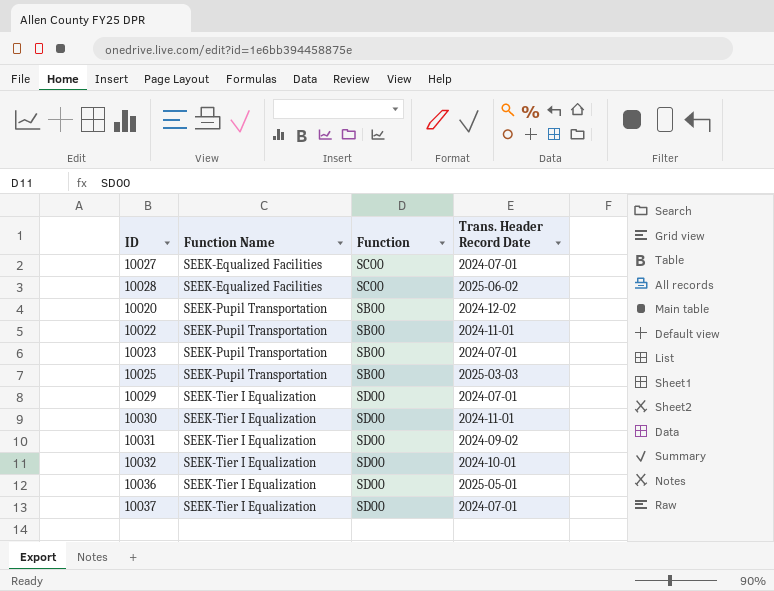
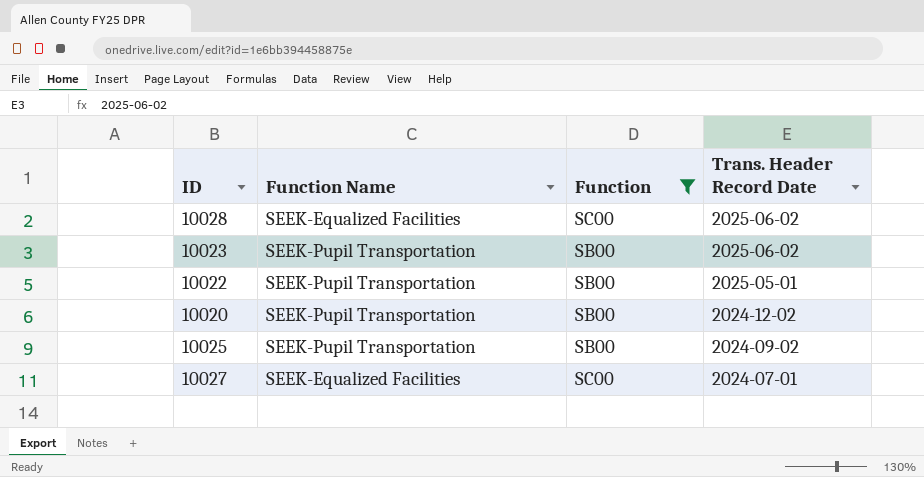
filter: none -> Function != SD00
row order: Function Name ascending -> Trans. Header Record Date descending
10023 | Trans. Header Record Date: 2024-07-01 -> 2025-06-02
10022 | Trans. Header Record Date: 2024-11-01 -> 2025-05-01
10025 | Trans. Header Record Date: 2025-03-03 -> 2024-09-02

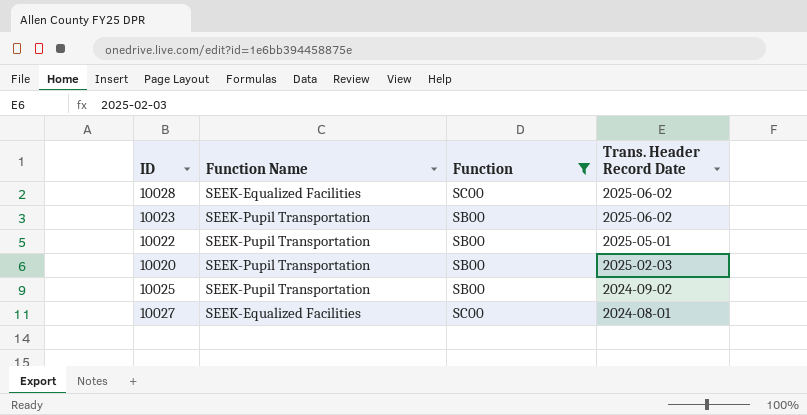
10020 | Trans. Header Record Date: 2024-12-02 -> 2025-02-03
10027 | Trans. Header Record Date: 2024-07-01 -> 2024-08-01

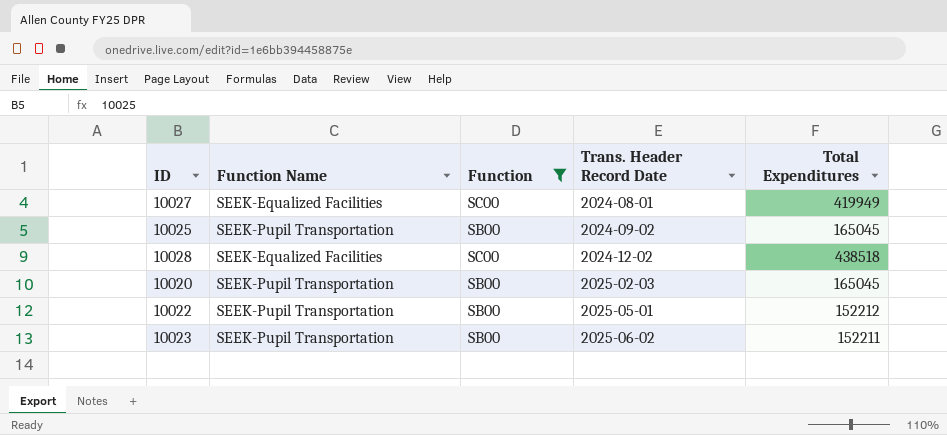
row order: Trans. Header Record Date descending -> Trans. Header Record Date ascending
column Total Expenditures | position: none -> 5
10028 | Trans. Header Record Date: 2025-06-02 -> 2024-12-02

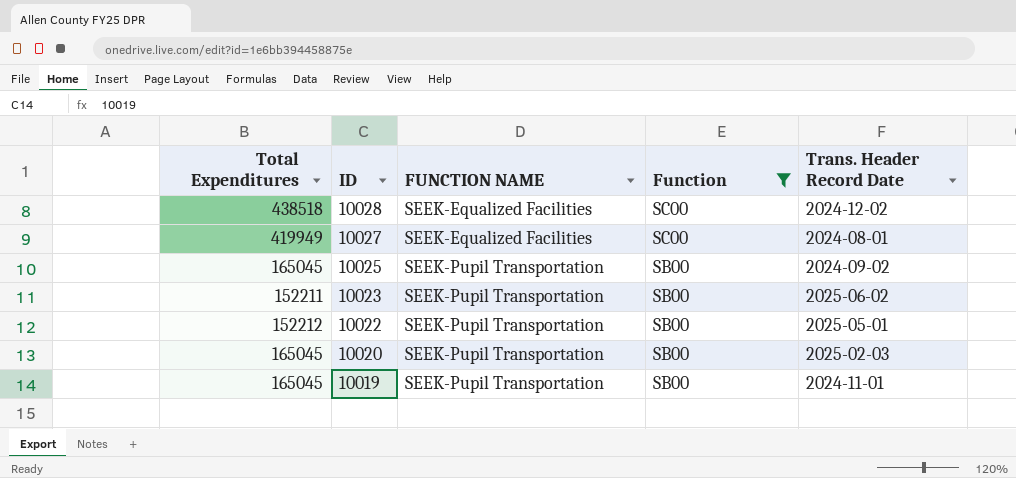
row order: Trans. Header Record Date ascending -> ID descending
column Total Expenditures | position: 5 -> 1
column name: Function Name -> FUNCTION NAME
row 10019: none -> 165045 | SEEK-Pupil Transportation | SB00 | 2024-11-01

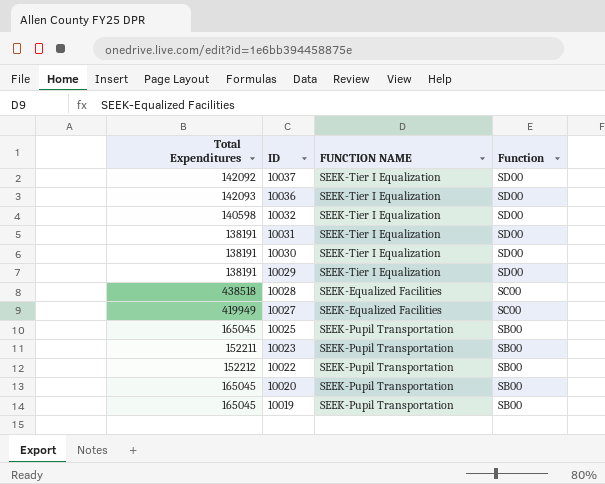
filter: Function != SD00 -> none
column Trans. Header Record Date | position: 5 -> none

